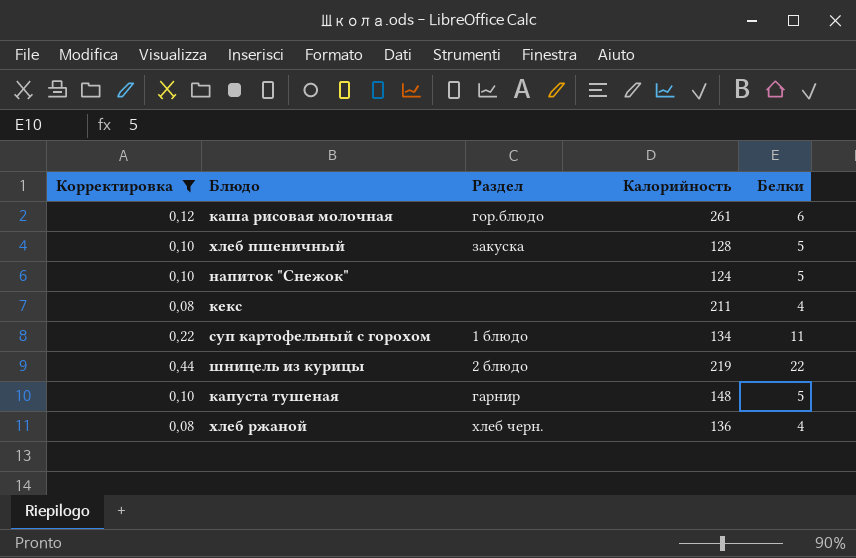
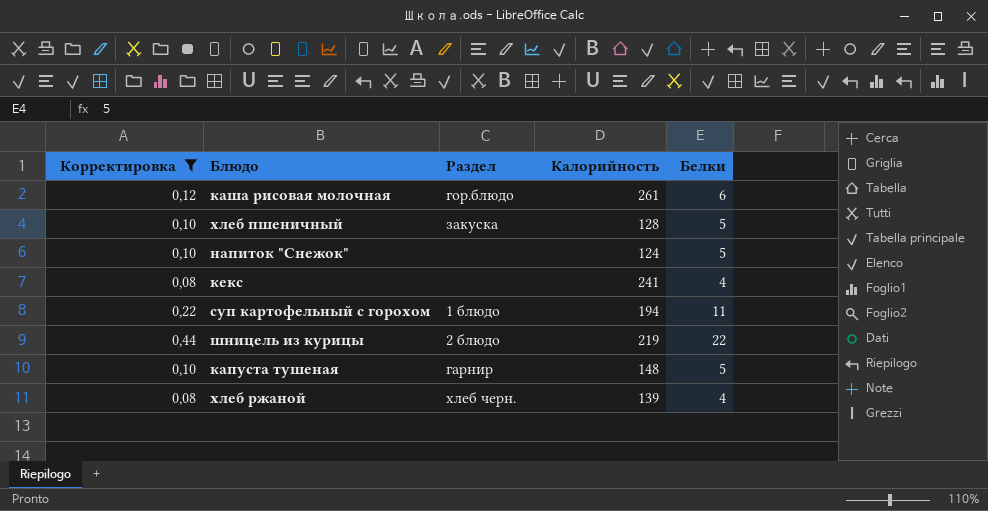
кекс | Калорийность: 211 -> 241
суп картофельный с горохом | Калорийность: 134 -> 194
хлеб ржаной | Калорийность: 136 -> 139

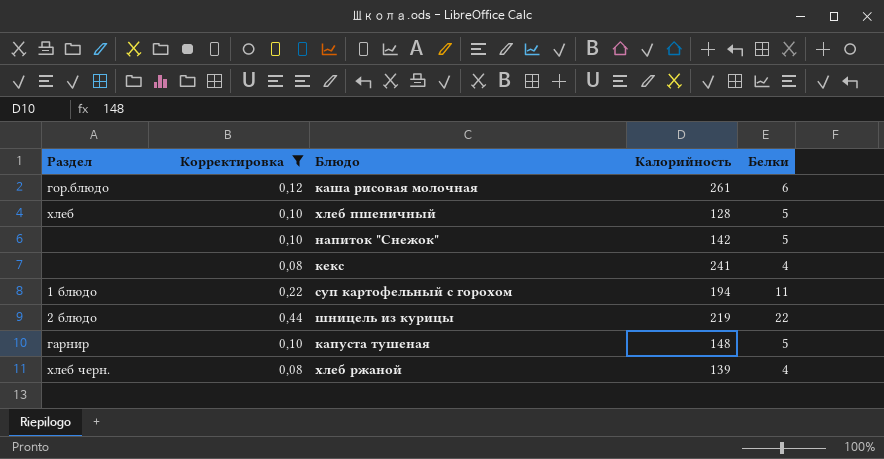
column Раздел | position: 3 -> 1
хлеб пшеничный | Раздел: закуска -> хлеб
напиток "Снежок" | Калорийность: 124 -> 142

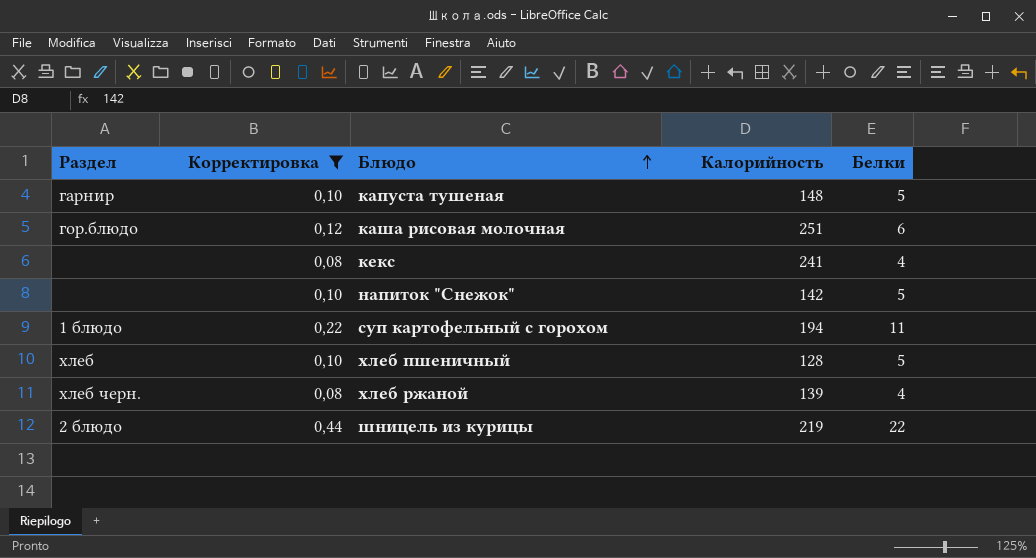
row order: none -> Блюдо ascending
каша рисовая молочная | Калорийность: 261 -> 251

